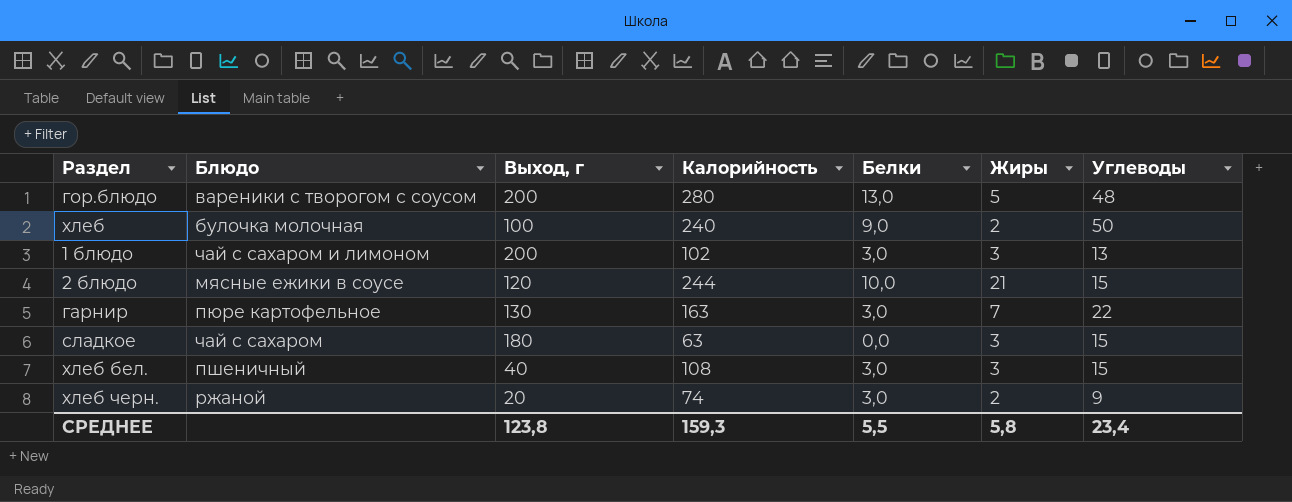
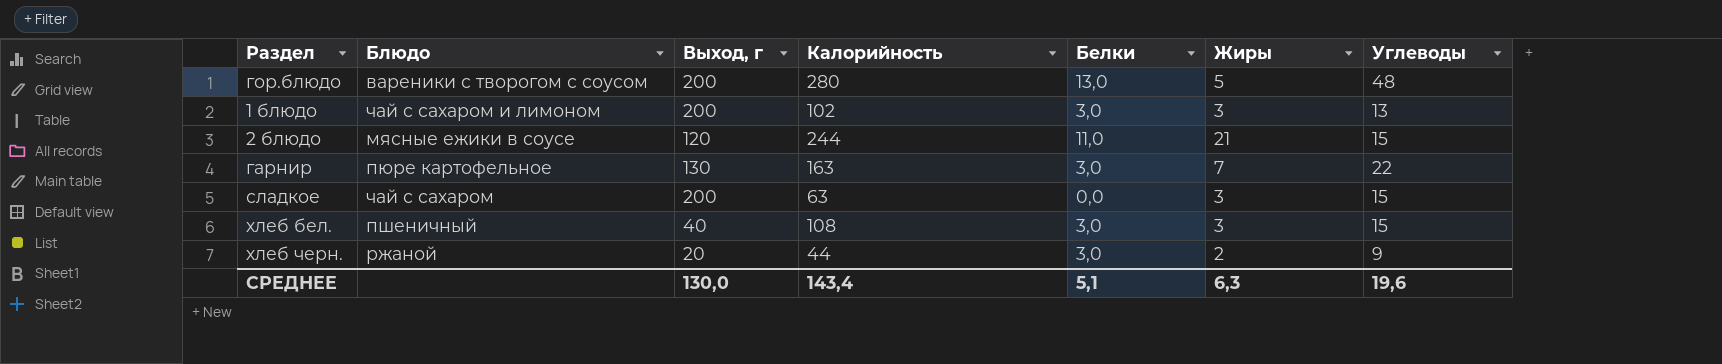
row хлеб: булочка молочная | 100 | 240 | 9,0 | 2 | 50 -> none
2 блюдо | Белки: 10,0 -> 11,0
сладкое | Выход, г: 180 -> 200
хлеб черн. | Калорийность: 74 -> 44
СРЕДНЕЕ | Выход, г: 123,8 -> 130,0
СРЕДНЕЕ | Калорийность: 159,3 -> 143,4
СРЕДНЕЕ | Белки: 5,5 -> 5,1
СРЕДНЕЕ | Жиры: 5,8 -> 6,3
СРЕДНЕЕ | Углеводы: 23,4 -> 19,6

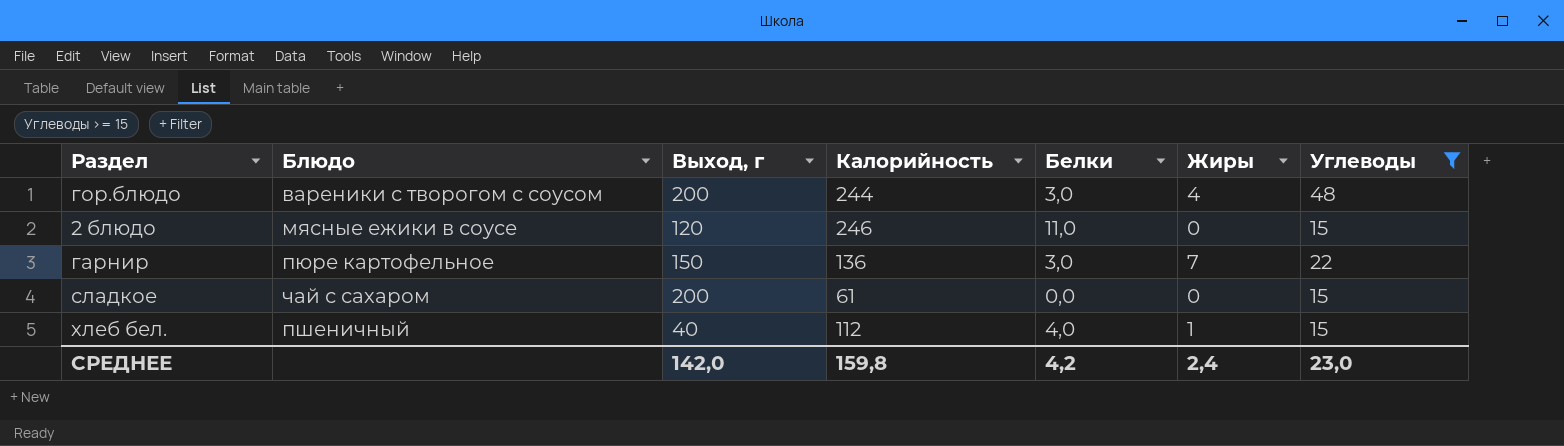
filter: none -> Углеводы >= 15
гор.блюдо | Калорийность: 280 -> 244
гор.блюдо | Белки: 13,0 -> 3,0
гор.блюдо | Жиры: 5 -> 4
2 блюдо | Калорийность: 244 -> 246
2 блюдо | Жиры: 21 -> 0
гарнир | Выход, г: 130 -> 150
гарнир | Калорийность: 163 -> 136
сладкое | Калорийность: 63 -> 61
сладкое | Жиры: 3 -> 0
хлеб бел. | Калорийность: 108 -> 112
хлеб бел. | Белки: 3,0 -> 4,0
хлеб бел. | Жиры: 3 -> 1
СРЕДНЕЕ | Выход, г: 130,0 -> 142,0
СРЕДНЕЕ | Калорийность: 143,4 -> 159,8
СРЕДНЕЕ | Белки: 5,1 -> 4,2
СРЕДНЕЕ | Жиры: 6,3 -> 2,4
СРЕДНЕЕ | Углеводы: 19,6 -> 23,0

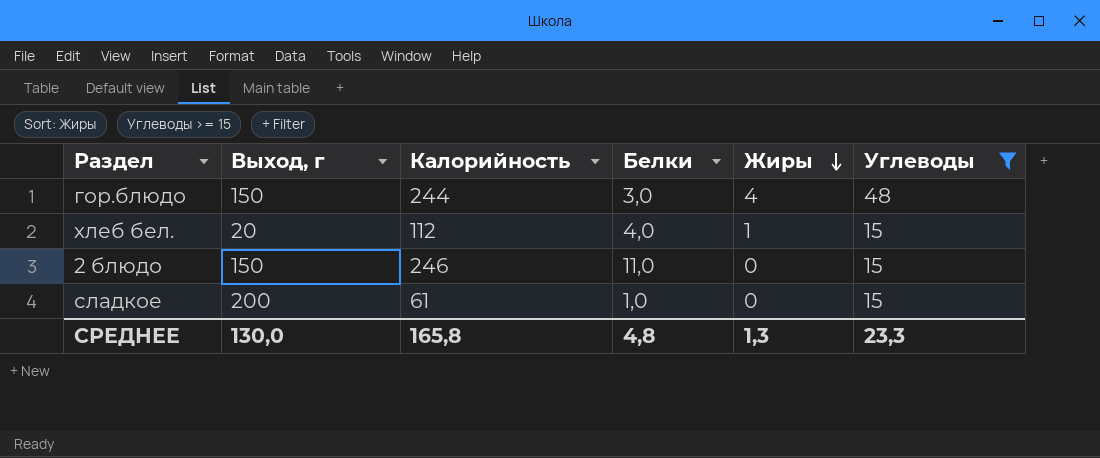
row order: none -> Жиры descending
column Блюдо | position: 2 -> none
row гарнир: пюре картофельное | 150 | 136 | 3,0 | 7 | 22 -> none
гор.блюдо | Выход, г: 200 -> 150
хлеб бел. | Выход, г: 40 -> 20
2 блюдо | Выход, г: 120 -> 150
сладкое | Белки: 0,0 -> 1,0
СРЕДНЕЕ | Выход, г: 142,0 -> 130,0
СРЕДНЕЕ | Калорийность: 159,8 -> 165,8
СРЕДНЕЕ | Белки: 4,2 -> 4,8
СРЕДНЕЕ | Жиры: 2,4 -> 1,3
СРЕДНЕЕ | Углеводы: 23,0 -> 23,3

